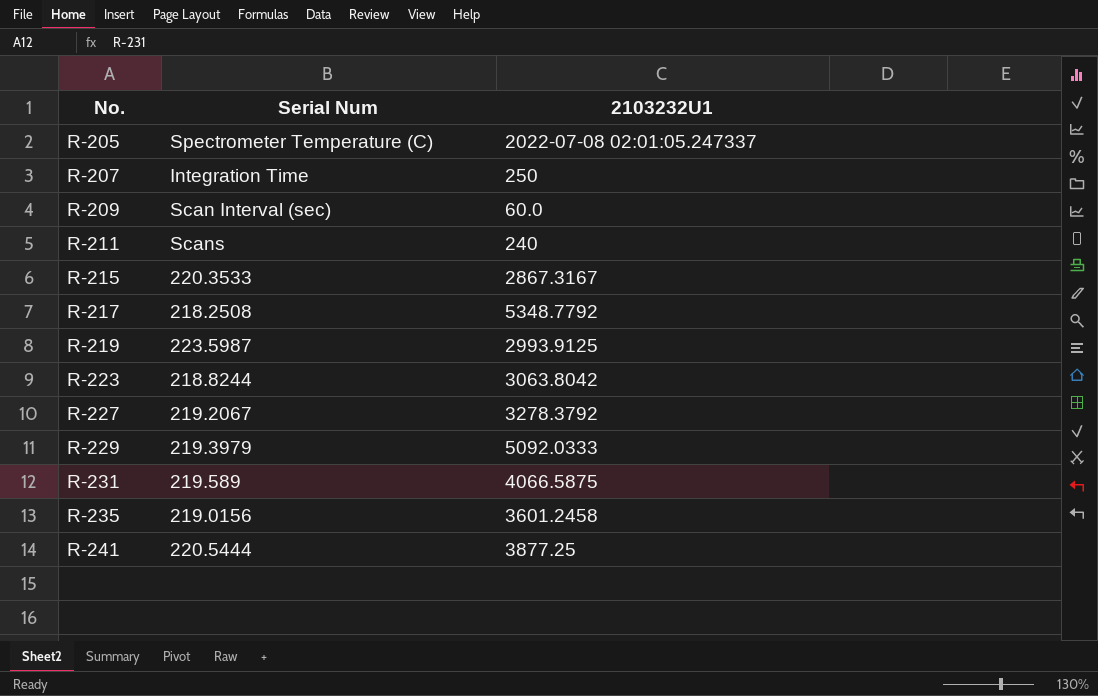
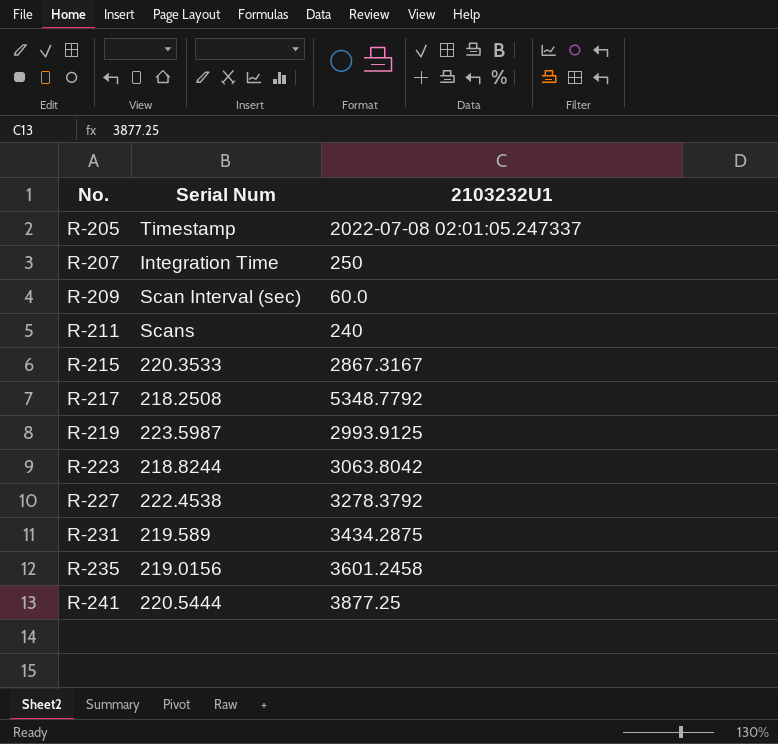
row R-229: 219.3979 | 5092.0333 -> none
R-205 | Serial Num: Spectrometer Temperature (C) -> Timestamp
R-227 | Serial Num: 219.2067 -> 222.4538
R-231 | 2103232U1: 4066.5875 -> 3434.2875

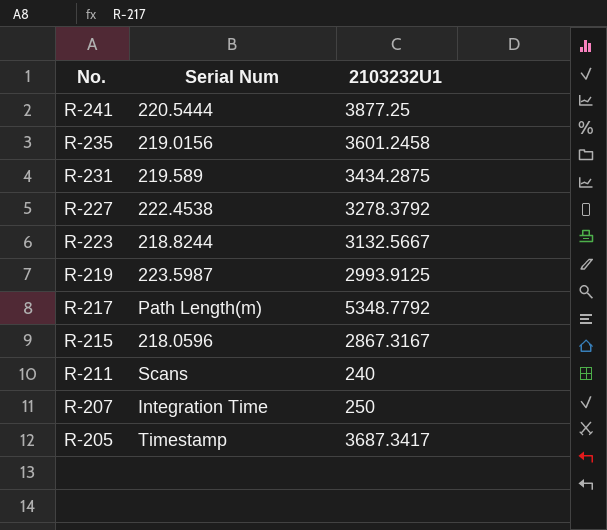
row order: No. ascending -> No. descending
row R-209: Scan Interval (sec) | 60.0 -> none
R-223 | 2103232U1: 3063.8042 -> 3132.5667
R-217 | Serial Num: 218.2508 -> Path Length(m)
R-215 | Serial Num: 220.3533 -> 218.0596
R-205 | 2103232U1: 2022-07-08 02:01:05.247337 -> 3687.3417

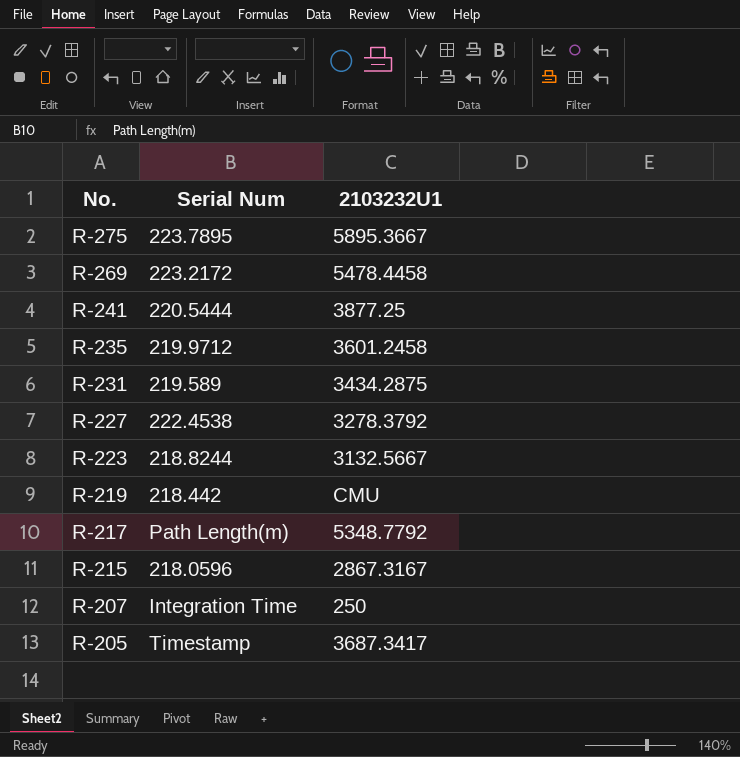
row R-211: Scans | 240 -> none
row R-275: none -> 223.7895 | 5895.3667
row R-269: none -> 223.2172 | 5478.4458
R-235 | Serial Num: 219.0156 -> 219.9712
R-219 | Serial Num: 223.5987 -> 218.442
R-219 | 2103232U1: 2993.9125 -> CMU

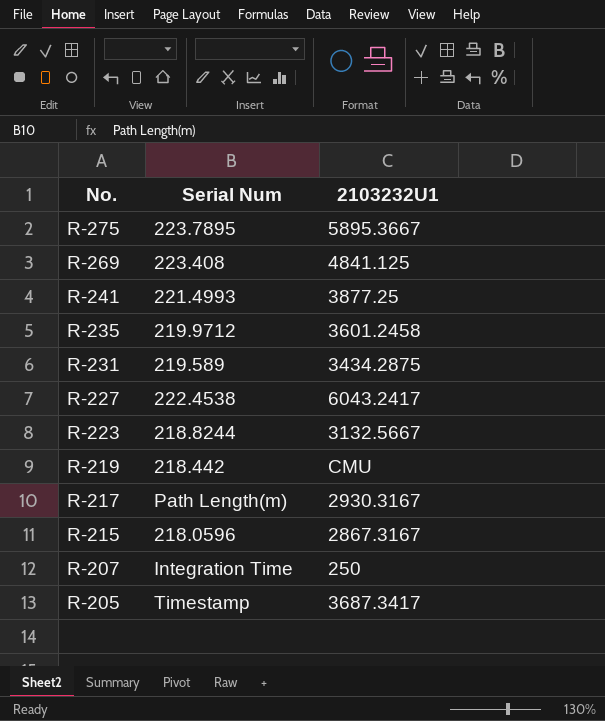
R-269 | Serial Num: 223.2172 -> 223.408
R-269 | 2103232U1: 5478.4458 -> 4841.125
R-241 | Serial Num: 220.5444 -> 221.4993
R-227 | 2103232U1: 3278.3792 -> 6043.2417
R-217 | 2103232U1: 5348.7792 -> 2930.3167

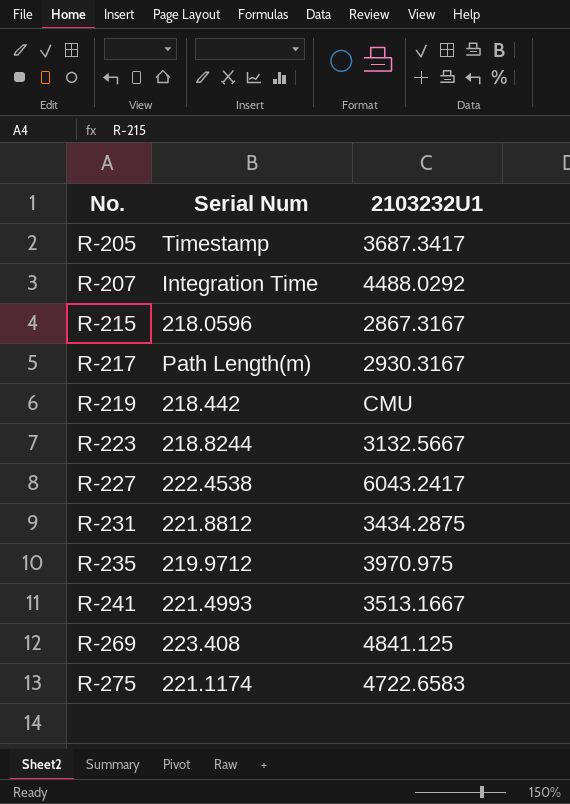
row order: No. descending -> No. ascending
R-207 | 2103232U1: 250 -> 4488.0292
R-231 | Serial Num: 219.589 -> 221.8812
R-235 | 2103232U1: 3601.2458 -> 3970.975
R-241 | 2103232U1: 3877.25 -> 3513.1667
R-275 | Serial Num: 223.7895 -> 221.1174
R-275 | 2103232U1: 5895.3667 -> 4722.6583

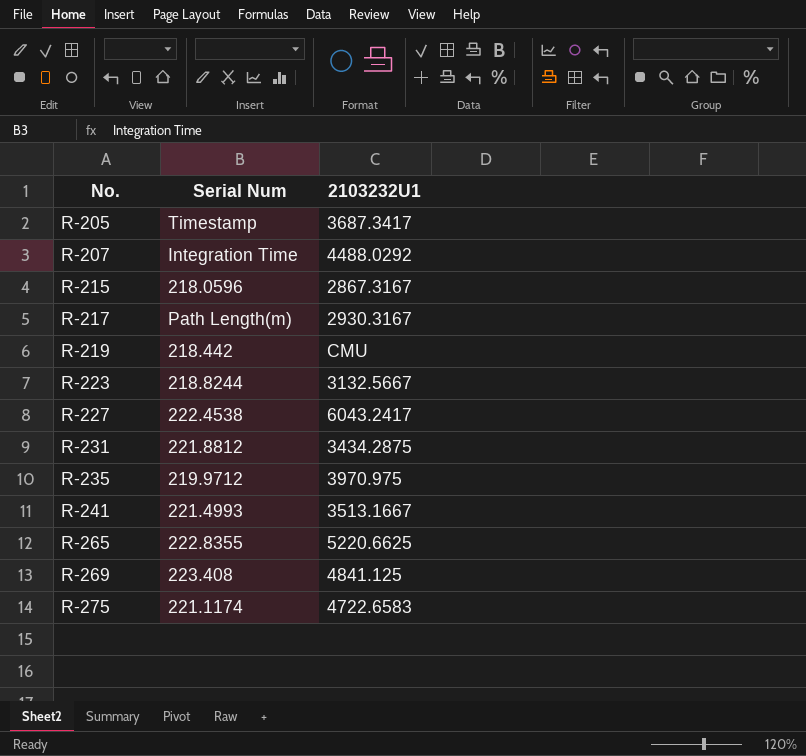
row R-265: none -> 222.8355 | 5220.6625

